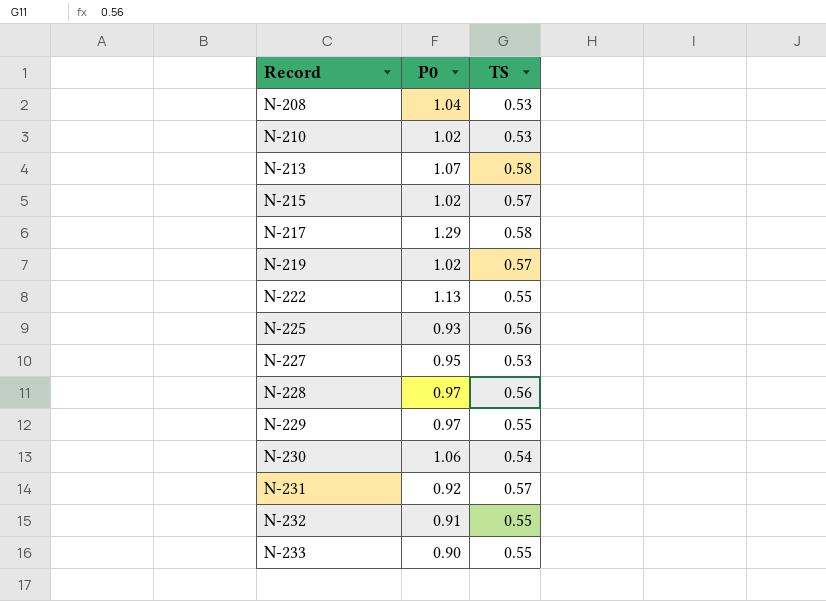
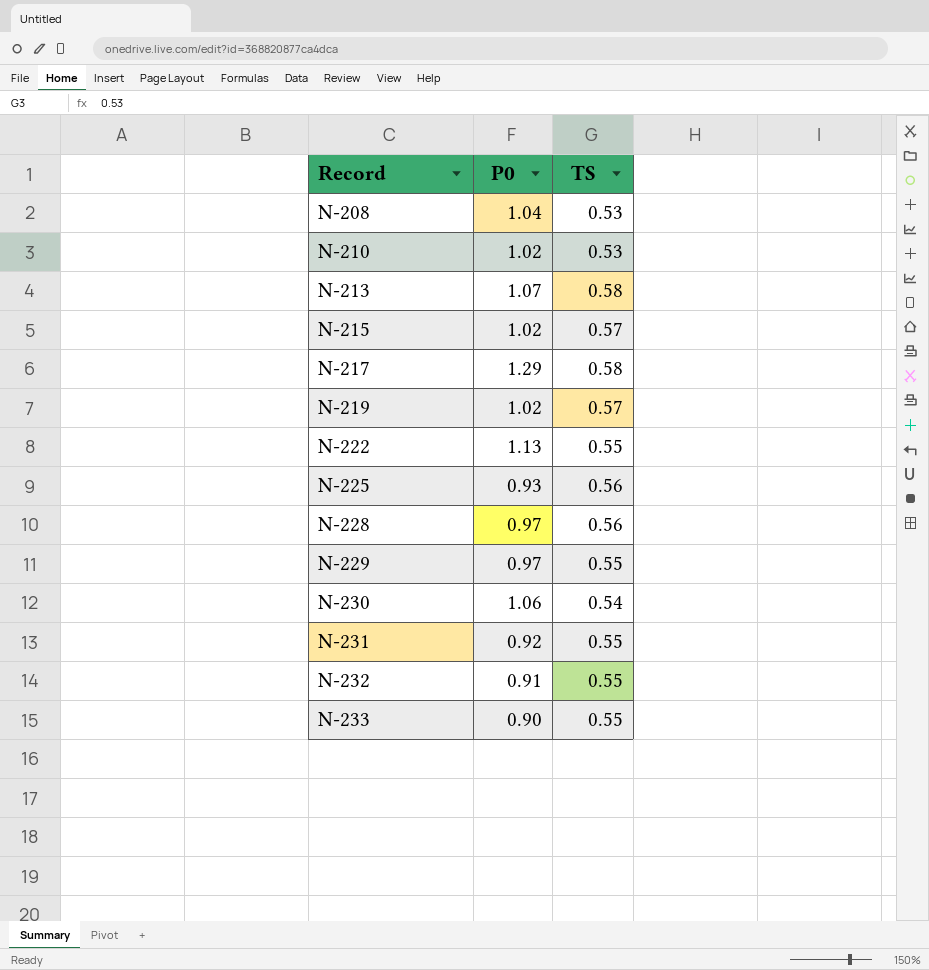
row N-227: 0.95 | 0.53 -> none
N-231 | TS: 0.57 -> 0.55

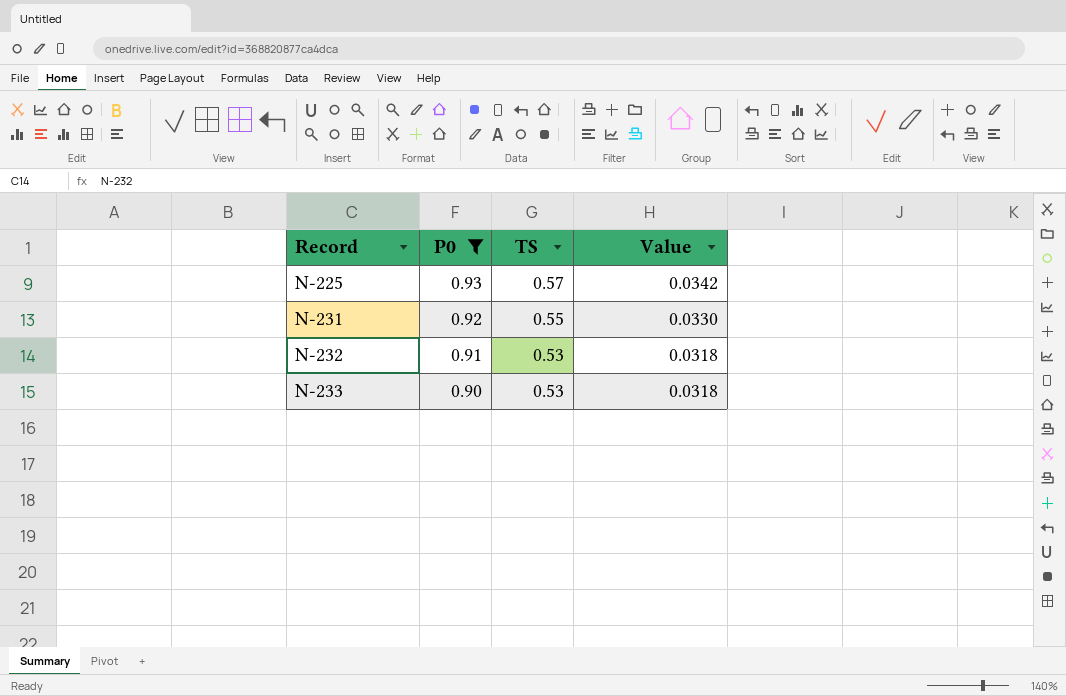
filter: none -> P0 <= 0.93
column Value | formula: none -> [TS] * 0.06
N-225 | TS: 0.56 -> 0.57
N-232 | TS: 0.55 -> 0.53
N-233 | TS: 0.55 -> 0.53

